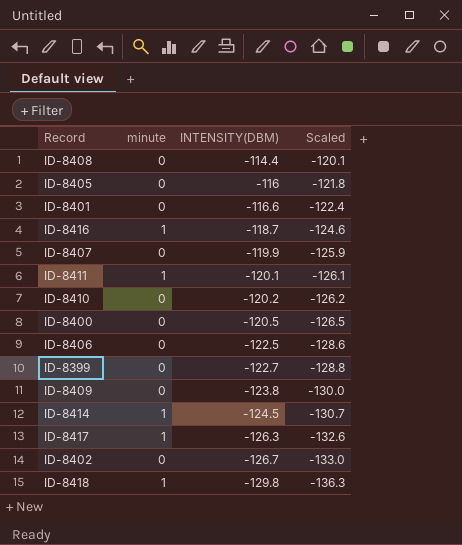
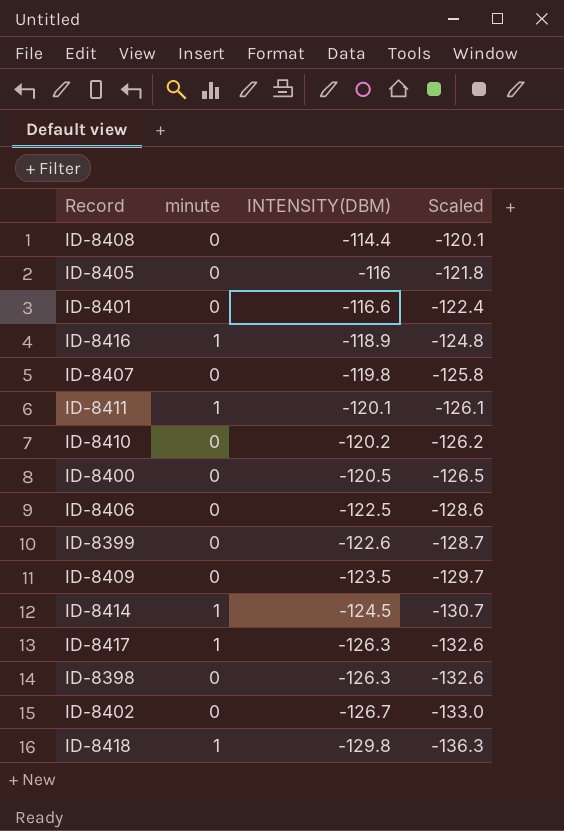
ID-8416 | INTENSITY(DBM): -118.7 -> -118.9
ID-8416 | Scaled: -124.6 -> -124.8
ID-8407 | INTENSITY(DBM): -119.9 -> -119.8
ID-8407 | Scaled: -125.9 -> -125.8
ID-8399 | INTENSITY(DBM): -122.7 -> -122.6
ID-8399 | Scaled: -128.8 -> -128.7
ID-8409 | INTENSITY(DBM): -123.8 -> -123.5
ID-8409 | Scaled: -130.0 -> -129.7
row ID-8398: none -> 0 | -126.3 | -132.6

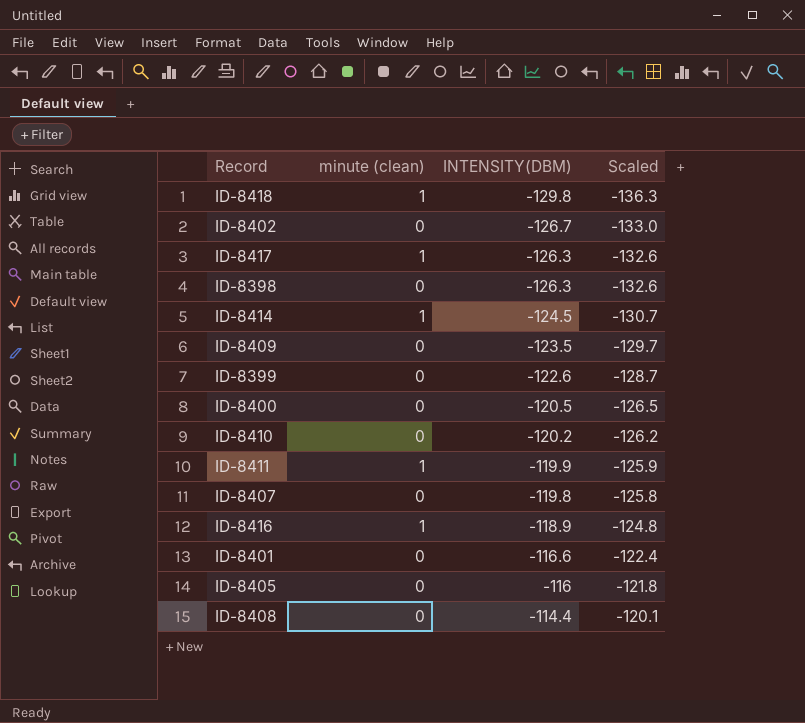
row order: INTENSITY(DBM) descending -> INTENSITY(DBM) ascending
column name: minute -> minute (clean)
row ID-8406: 0 | -122.5 | -128.6 -> none
ID-8411 | INTENSITY(DBM): -120.1 -> -119.9
ID-8411 | Scaled: -126.1 -> -125.9

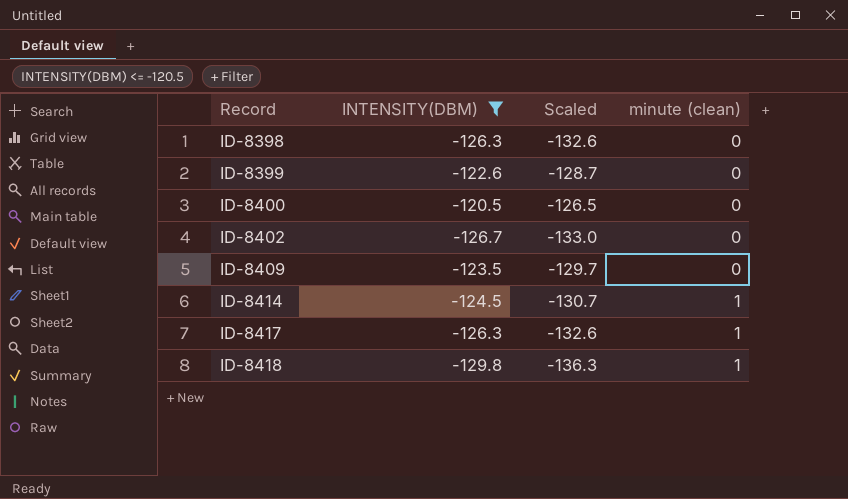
filter: none -> INTENSITY(DBM) <= -120.5
row order: INTENSITY(DBM) ascending -> Record ascending
column minute (clean) | position: 2 -> 4

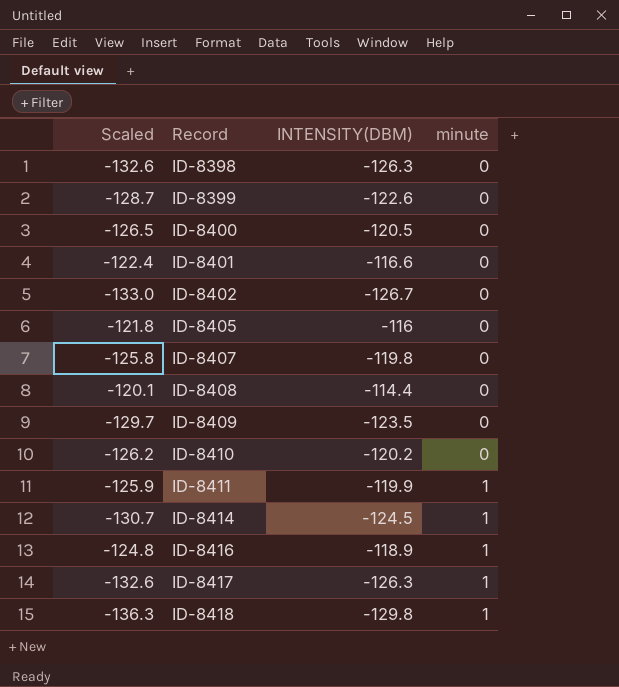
filter: INTENSITY(DBM) <= -120.5 -> none
column Scaled | position: 3 -> 1
column name: minute (clean) -> minute

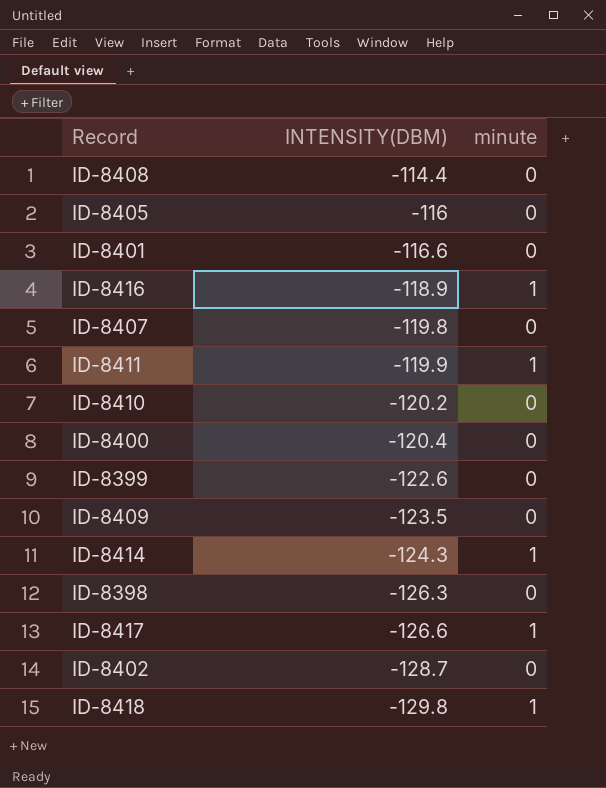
row order: Record ascending -> INTENSITY(DBM) descending
column Scaled | formula: [INTENSITY(DBM)] * 1.05 -> none
ID-8400 | INTENSITY(DBM): -120.5 -> -120.4
ID-8414 | INTENSITY(DBM): -124.5 -> -124.3
ID-8417 | INTENSITY(DBM): -126.3 -> -126.6
ID-8402 | INTENSITY(DBM): -126.7 -> -128.7

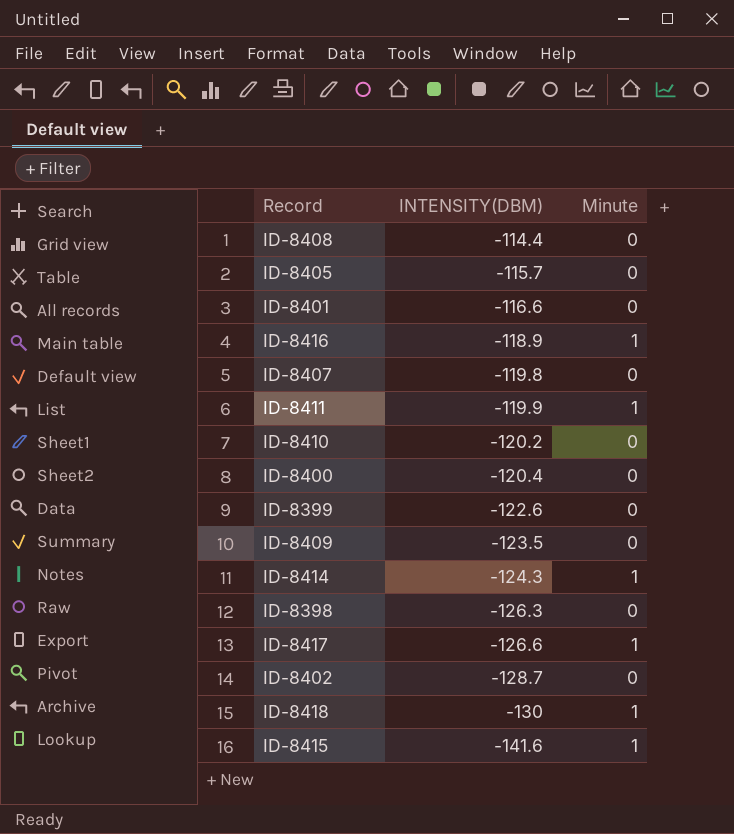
column name: minute -> Minute
ID-8405 | INTENSITY(DBM): -116 -> -115.7
ID-8418 | INTENSITY(DBM): -129.8 -> -130
row ID-8415: none -> -141.6 | 1

